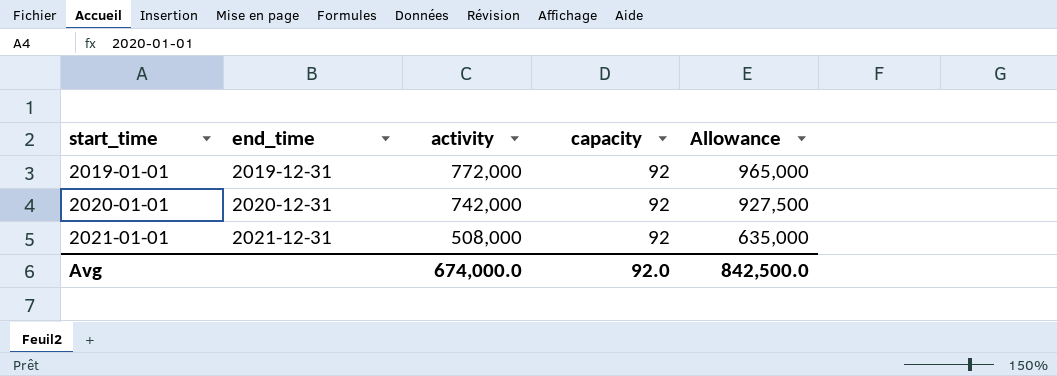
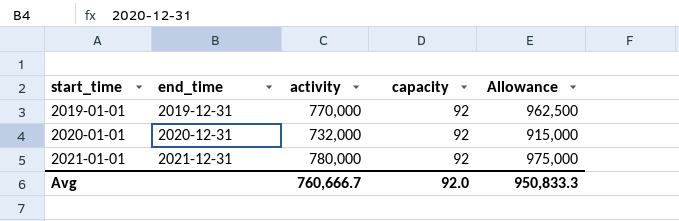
2019-01-01 | activity: 772,000 -> 770,000
2019-01-01 | Allowance: 965,000 -> 962,500
2020-01-01 | activity: 742,000 -> 732,000
2020-01-01 | Allowance: 927,500 -> 915,000
2021-01-01 | activity: 508,000 -> 780,000
2021-01-01 | Allowance: 635,000 -> 975,000
Avg | activity: 674,000.0 -> 760,666.7
Avg | Allowance: 842,500.0 -> 950,833.3

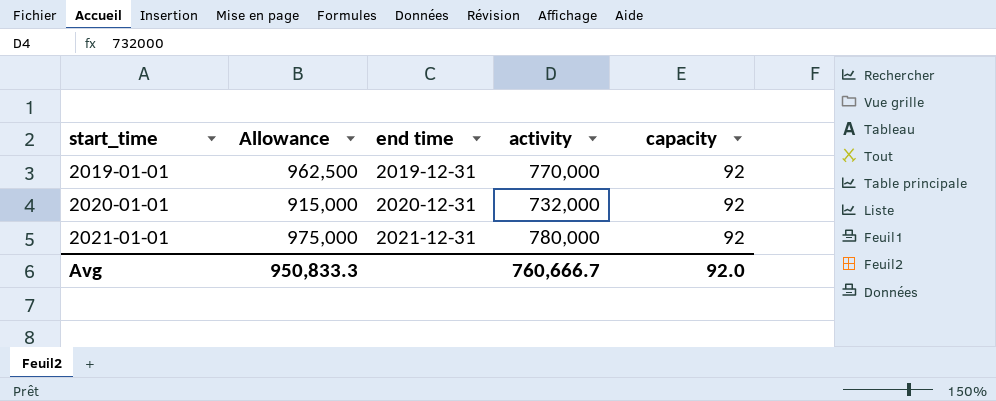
column Allowance | position: 5 -> 2
column name: end_time -> end time

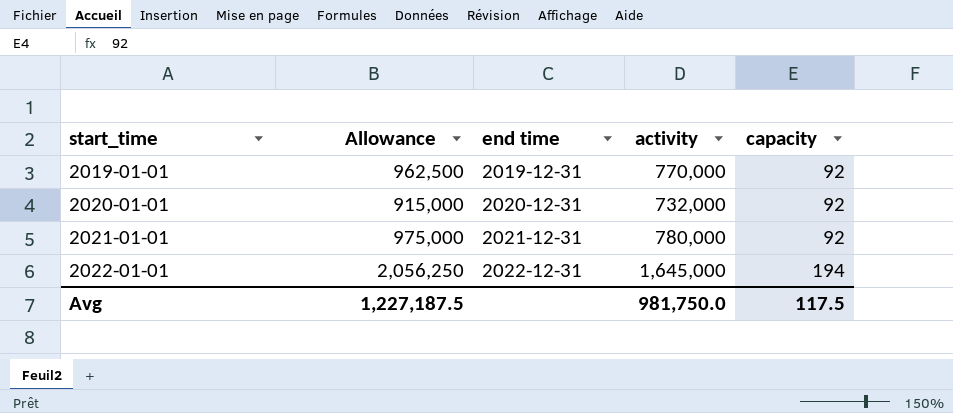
row 2022-01-01: none -> 2,056,250 | 2022-12-31 | 1,645,000 | 194
Avg | Allowance: 950,833.3 -> 1,227,187.5
Avg | activity: 760,666.7 -> 981,750.0
Avg | capacity: 92.0 -> 117.5

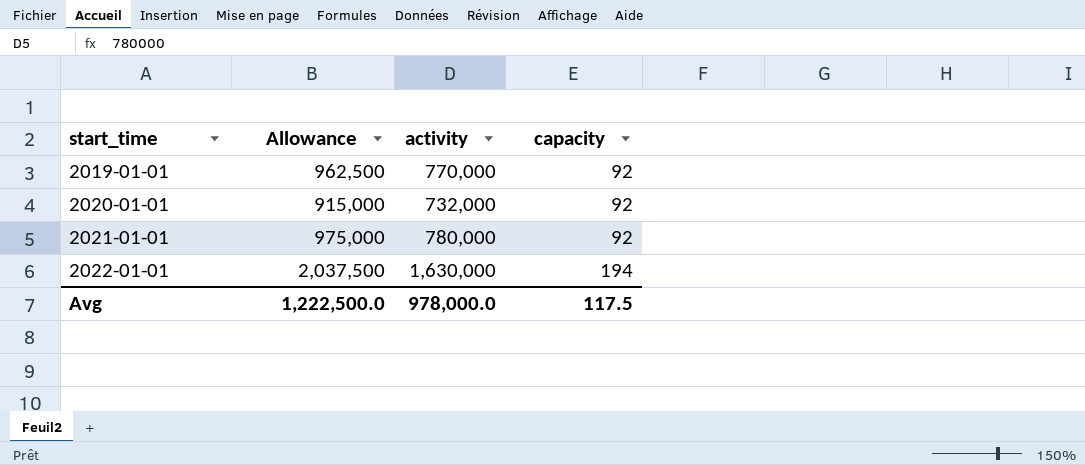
column end time | position: 3 -> none
2022-01-01 | Allowance: 2,056,250 -> 2,037,500
2022-01-01 | activity: 1,645,000 -> 1,630,000
Avg | Allowance: 1,227,187.5 -> 1,222,500.0
Avg | activity: 981,750.0 -> 978,000.0

